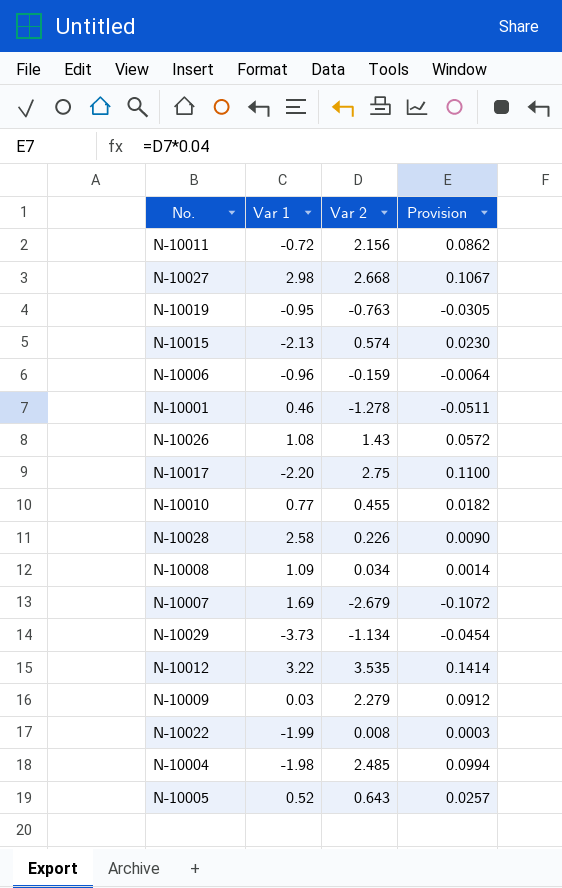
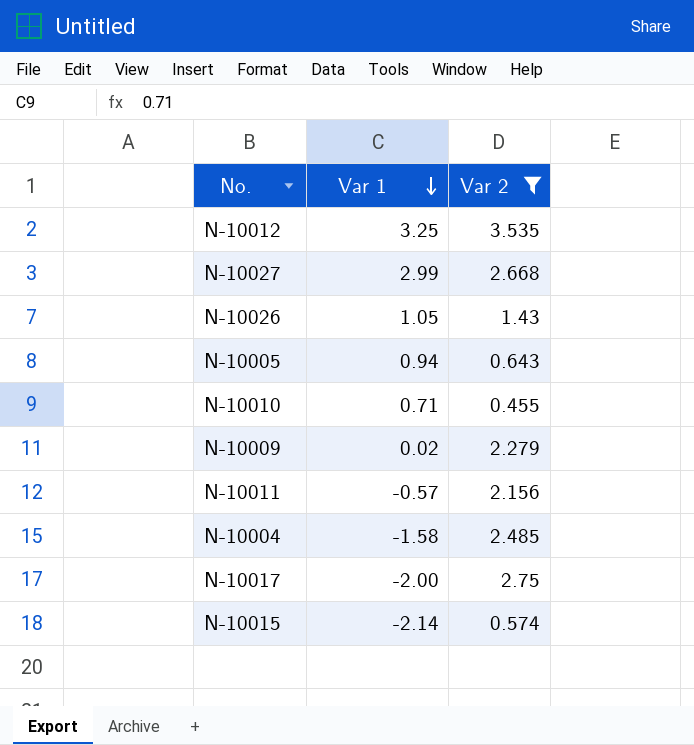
filter: none -> Var 2 >= 0.455
row order: none -> Var 1 descending
column Provision | formula: [Var 2] * 0.04 -> none
N-10012 | Var 1: 3.22 -> 3.25
N-10027 | Var 1: 2.98 -> 2.99
N-10026 | Var 1: 1.08 -> 1.05
N-10005 | Var 1: 0.52 -> 0.94
N-10010 | Var 1: 0.77 -> 0.71
N-10009 | Var 1: 0.03 -> 0.02
N-10011 | Var 1: -0.72 -> -0.57
N-10004 | Var 1: -1.98 -> -1.58
N-10017 | Var 1: -2.20 -> -2.00
N-10015 | Var 1: -2.13 -> -2.14

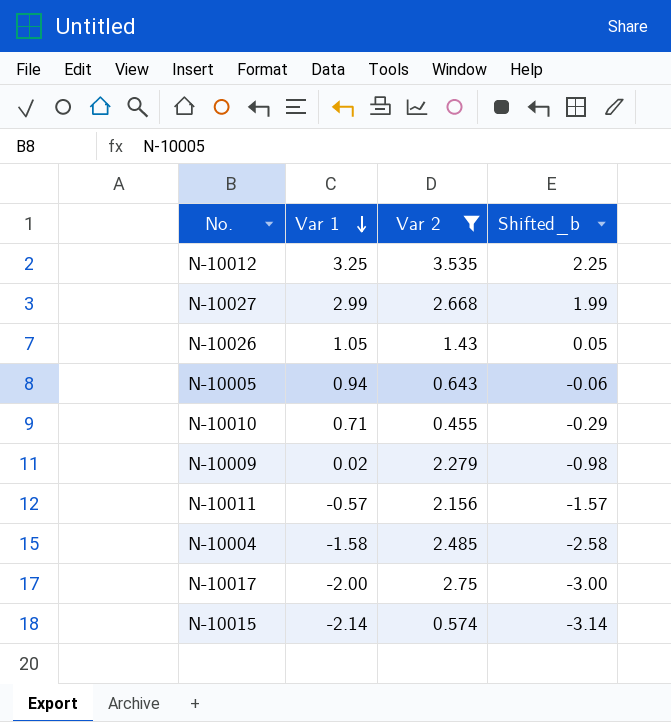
column Shifted_b | formula: none -> [Var 1] - 1

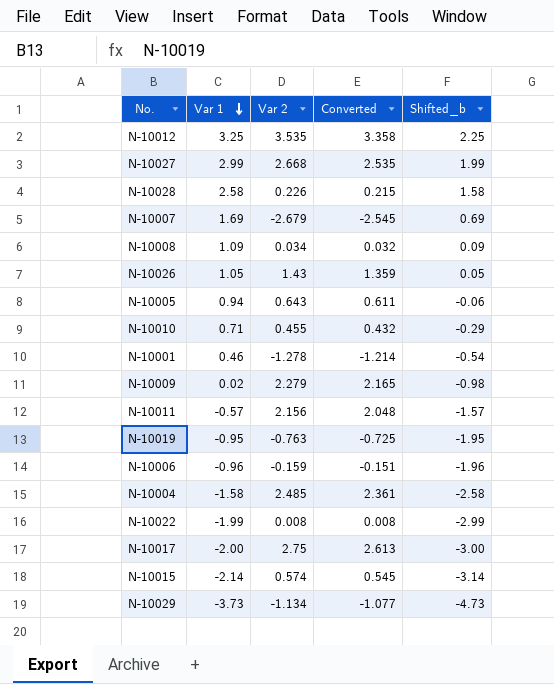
filter: Var 2 >= 0.455 -> none
column Converted | formula: none -> [Var 2] * 0.95

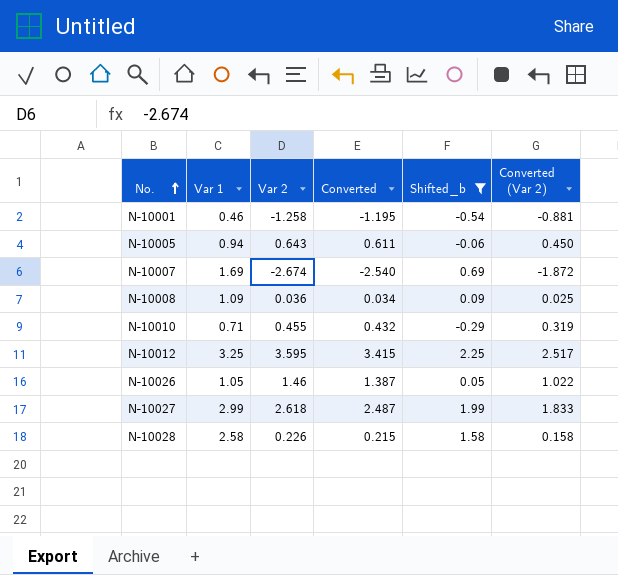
filter: none -> Shifted_b >= -0.54
row order: Var 1 descending -> No. ascending
column Converted (Var 2) | formula: none -> [Var 2] * 0.7
N-10001 | Var 2: -1.278 -> -1.258
N-10001 | Converted: -1.214 -> -1.195
N-10007 | Var 2: -2.679 -> -2.674
N-10007 | Converted: -2.545 -> -2.540
N-10008 | Var 2: 0.034 -> 0.036
N-10008 | Converted: 0.032 -> 0.034
N-10012 | Var 2: 3.535 -> 3.595
N-10012 | Converted: 3.358 -> 3.415
N-10026 | Var 2: 1.43 -> 1.46
N-10026 | Converted: 1.359 -> 1.387
N-10027 | Var 2: 2.668 -> 2.618
N-10027 | Converted: 2.535 -> 2.487

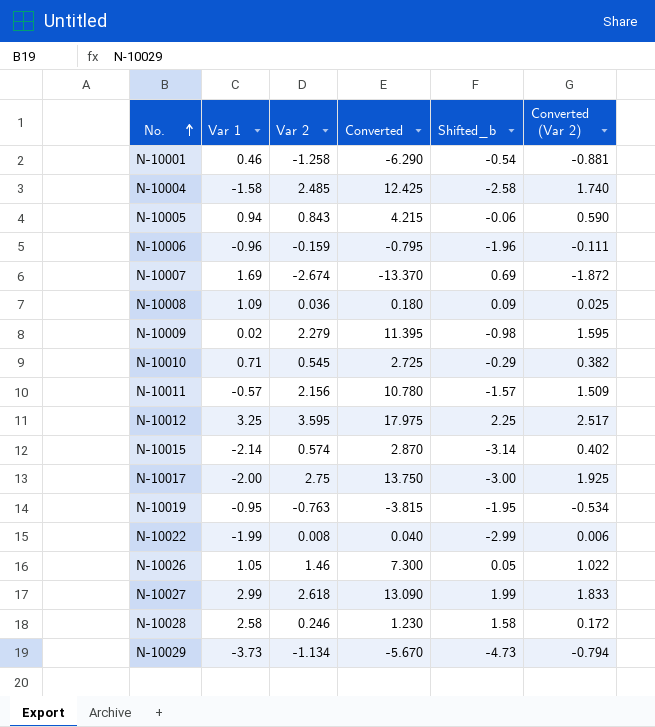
filter: Shifted_b >= -0.54 -> none
column Converted | formula: [Var 2] * 0.95 -> [Var 2] * 5
N-10005 | Var 2: 0.643 -> 0.843
N-10005 | Converted (Var 2): 0.450 -> 0.590
N-10010 | Var 2: 0.455 -> 0.545
N-10010 | Converted (Var 2): 0.319 -> 0.382
N-10028 | Var 2: 0.226 -> 0.246
N-10028 | Converted (Var 2): 0.158 -> 0.172

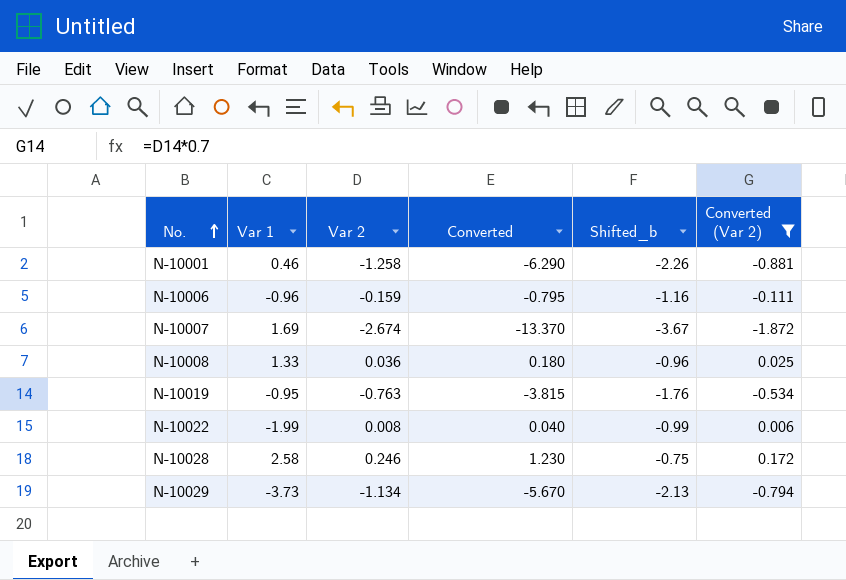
filter: none -> Converted (Var 2) <= 0.172
column Shifted_b | formula: [Var 1] - 1 -> [Var 2] - 1
N-10008 | Var 1: 1.09 -> 1.33

